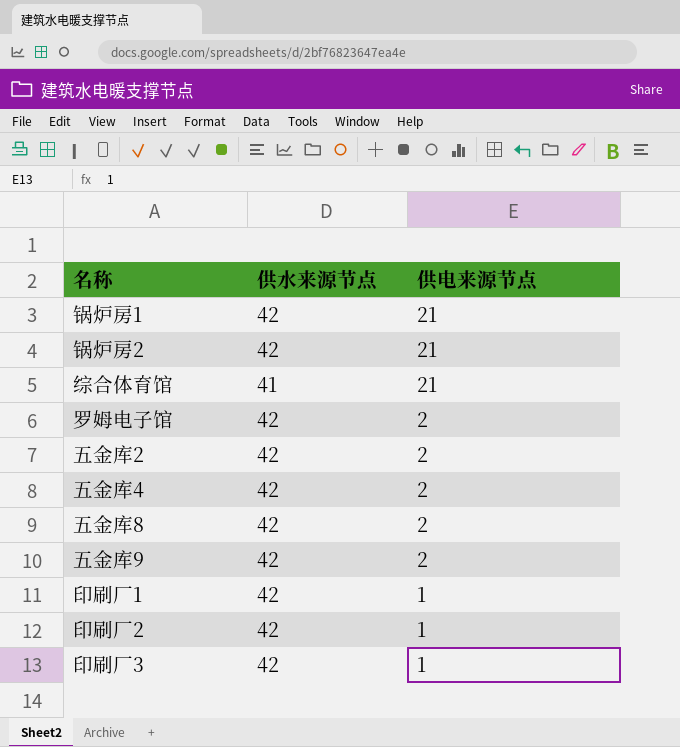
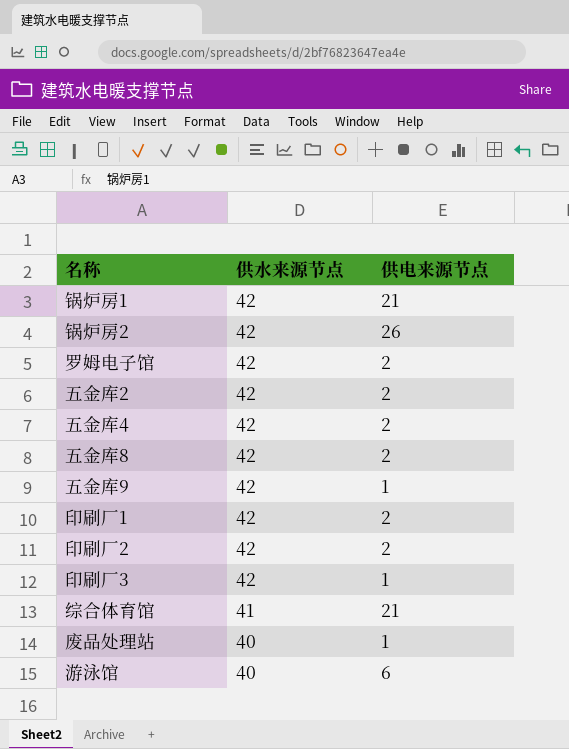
row order: 供电来源节点 descending -> 供水来源节点 descending
锅炉房2 | 供电来源节点: 21 -> 26
五金库9 | 供电来源节点: 2 -> 1
印刷厂1 | 供电来源节点: 1 -> 2
印刷厂2 | 供电来源节点: 1 -> 2
row 废品处理站: none -> 40 | 1
row 游泳馆: none -> 40 | 6

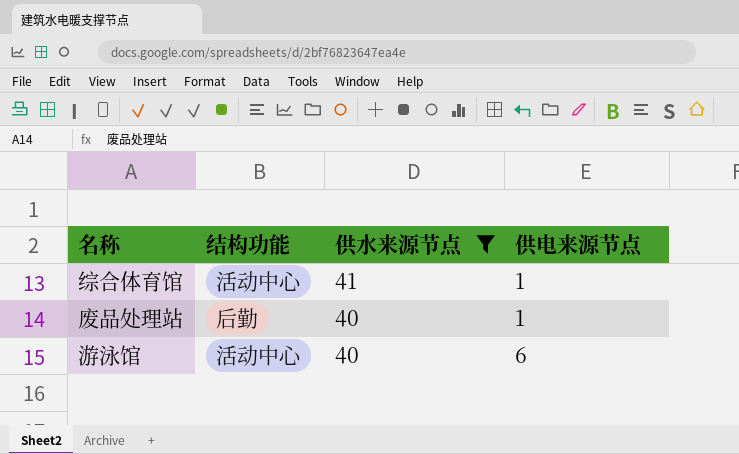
filter: none -> 供水来源节点 != 42
column 结构功能 | position: none -> 2
综合体育馆 | 供电来源节点: 21 -> 1

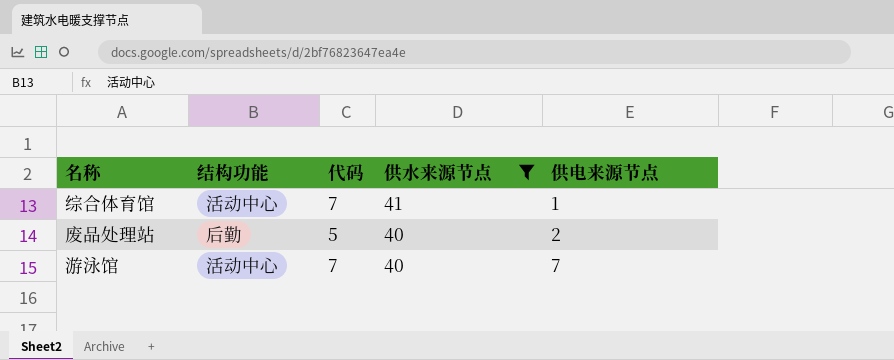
column 代码 | position: none -> 3
废品处理站 | 供电来源节点: 1 -> 2
游泳馆 | 供电来源节点: 6 -> 7

